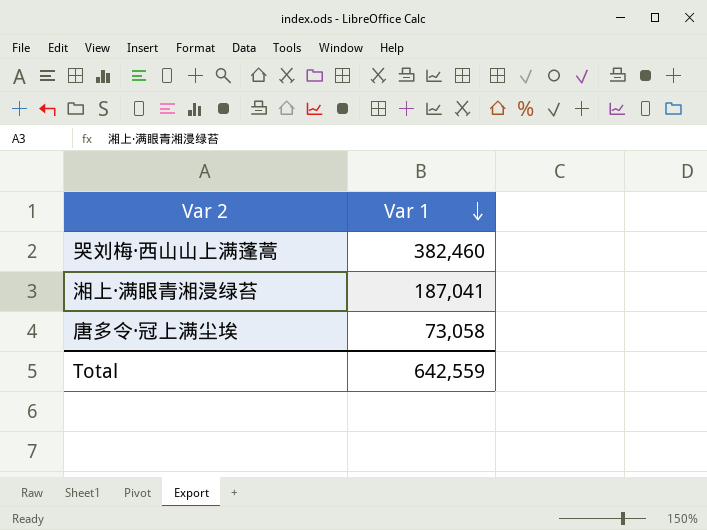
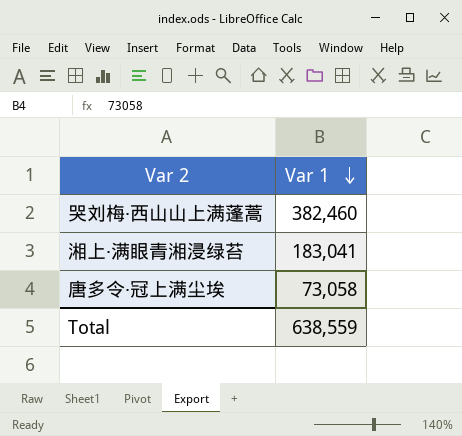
湘上·满眼青湘浸绿苔 | Var 1: 187,041 -> 183,041
Total | Var 1: 642,559 -> 638,559

